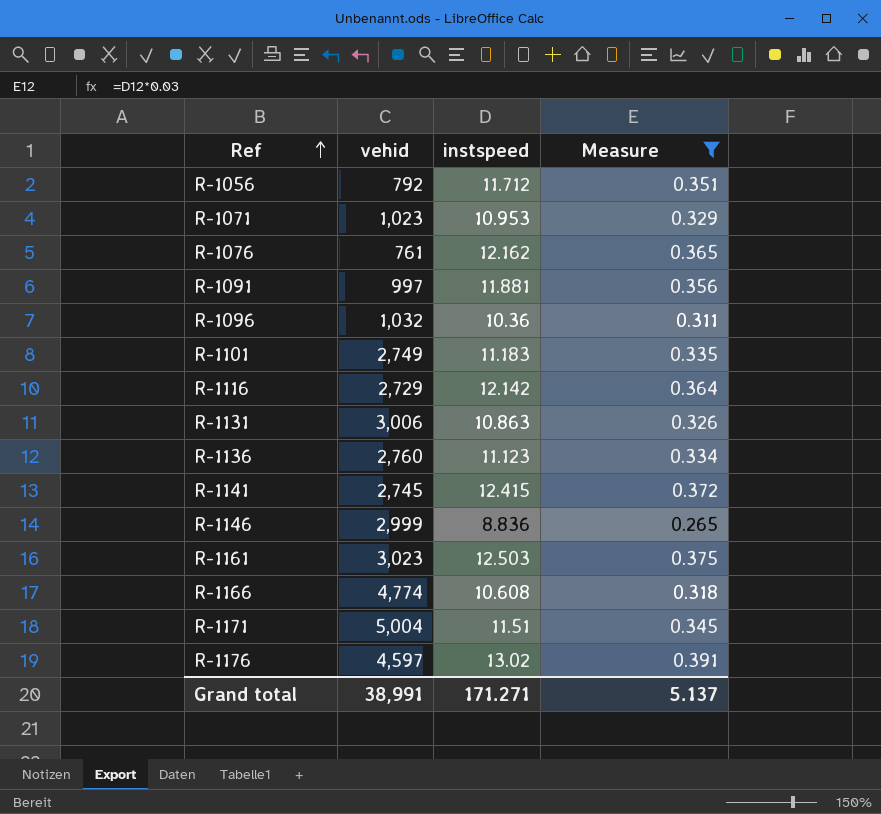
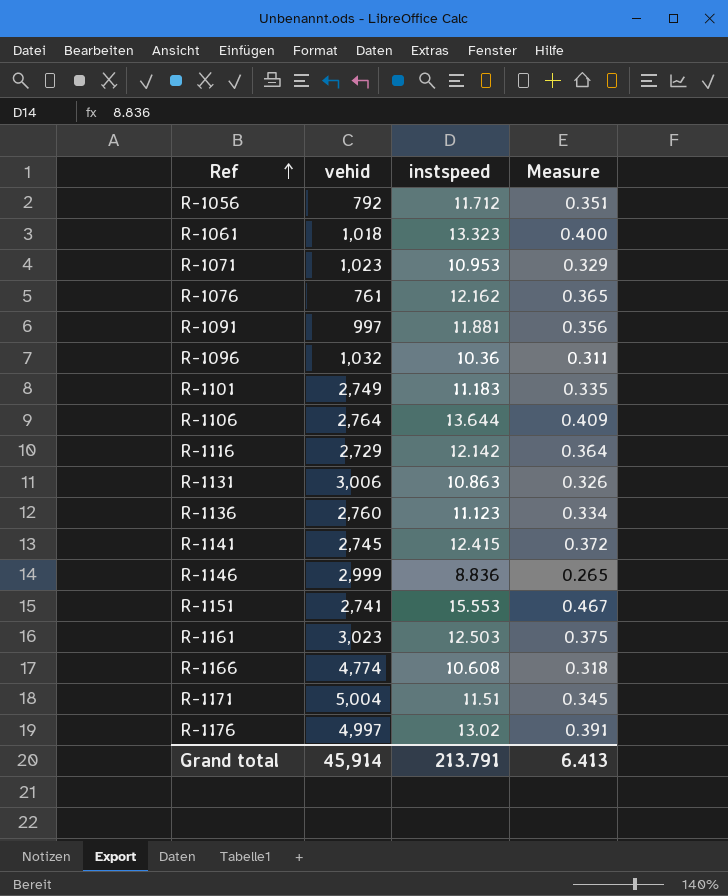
filter: Measure <= 0.391 -> none
R-1176 | vehid: 4,597 -> 4,997
Grand total | vehid: 38,991 -> 45,914
Grand total | instspeed: 171.271 -> 213.791
Grand total | Measure: 5.137 -> 6.413

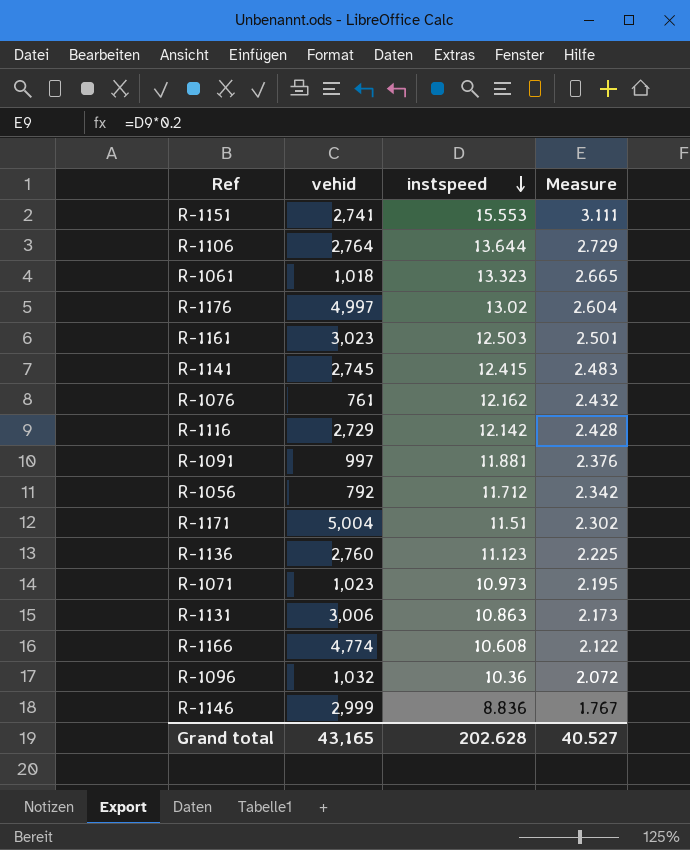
row order: Ref ascending -> instspeed descending
column Measure | formula: [instspeed] * 0.03 -> [instspeed] * 0.2
row R-1101: 2,749 | 11.183 | 0.335 -> none
R-1071 | instspeed: 10.953 -> 10.973
Grand total | vehid: 45,914 -> 43,165
Grand total | instspeed: 213.791 -> 202.628
Grand total | Measure: 6.413 -> 40.527

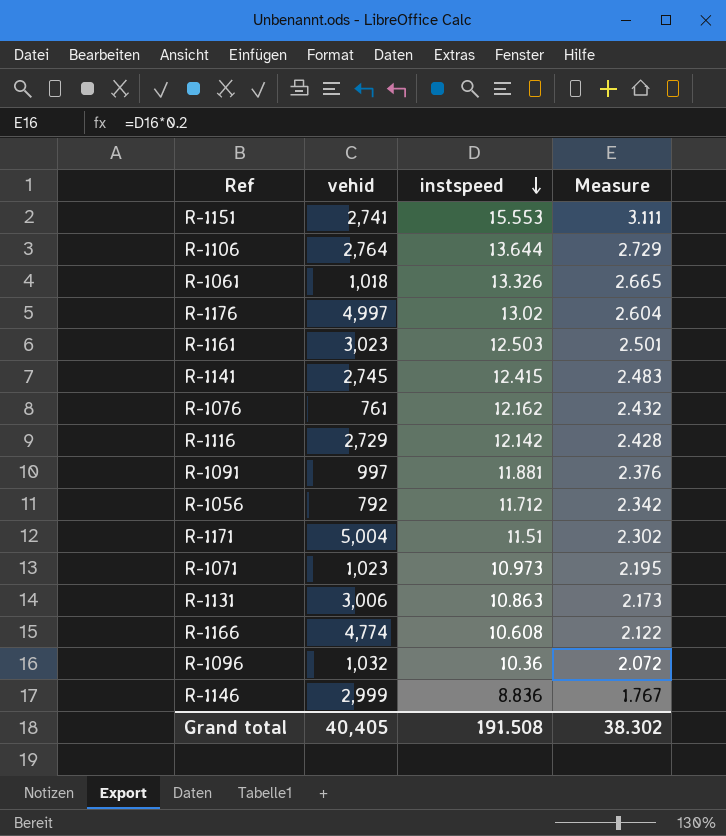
row R-1136: 2,760 | 11.123 | 2.225 -> none
R-1061 | instspeed: 13.323 -> 13.326
Grand total | vehid: 43,165 -> 40,405
Grand total | instspeed: 202.628 -> 191.508
Grand total | Measure: 40.527 -> 38.302

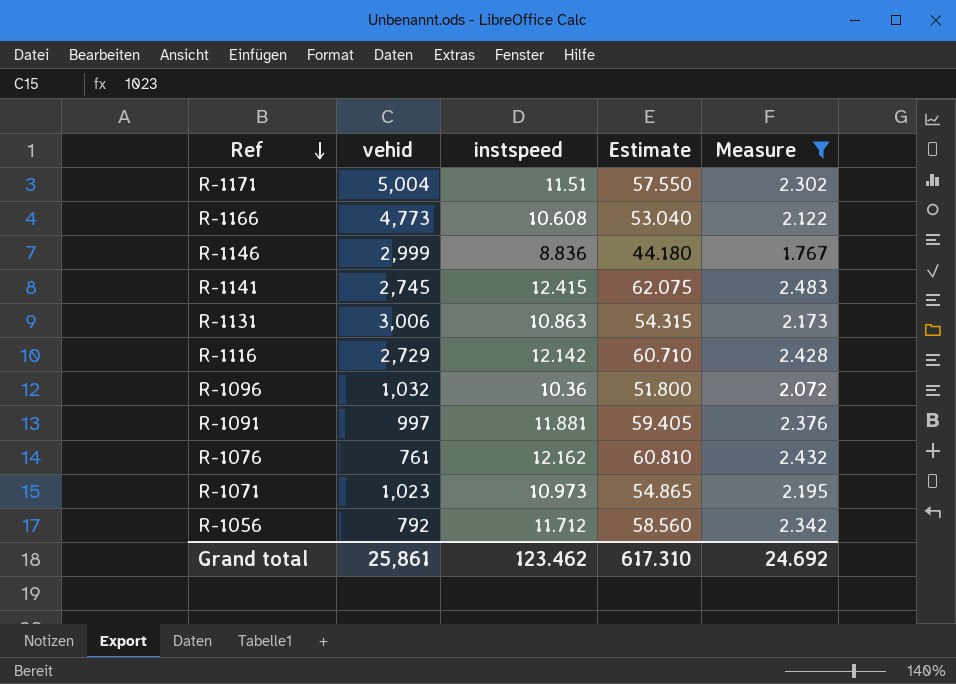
filter: none -> Measure <= 2.483
row order: instspeed descending -> Ref descending
column Estimate | formula: none -> [instspeed] * 5
R-1166 | vehid: 4,774 -> 4,773
Grand total | vehid: 40,405 -> 25,861
Grand total | instspeed: 191.508 -> 123.462
Grand total | Measure: 38.302 -> 24.692

